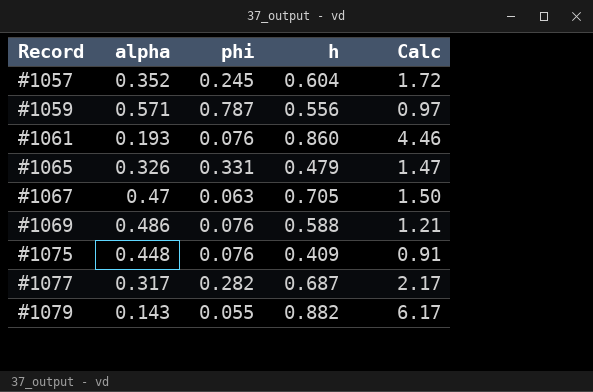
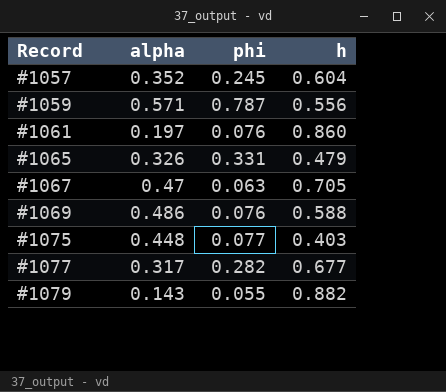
column Calc | formula: [h] / [alpha] -> none
#1061 | alpha: 0.193 -> 0.197
#1075 | phi: 0.076 -> 0.077
#1075 | h: 0.409 -> 0.403
#1077 | h: 0.687 -> 0.677

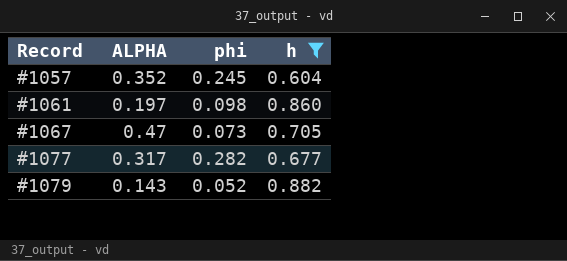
filter: none -> h >= 0.604
column name: alpha -> ALPHA
#1061 | phi: 0.076 -> 0.098
#1067 | phi: 0.063 -> 0.073
#1079 | phi: 0.055 -> 0.052

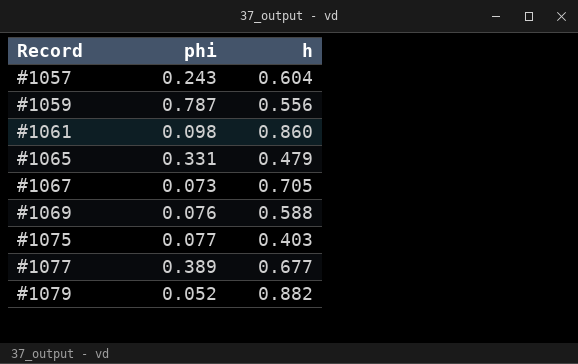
filter: h >= 0.604 -> none
column ALPHA | position: 2 -> none
#1057 | phi: 0.245 -> 0.243
#1077 | phi: 0.282 -> 0.389

